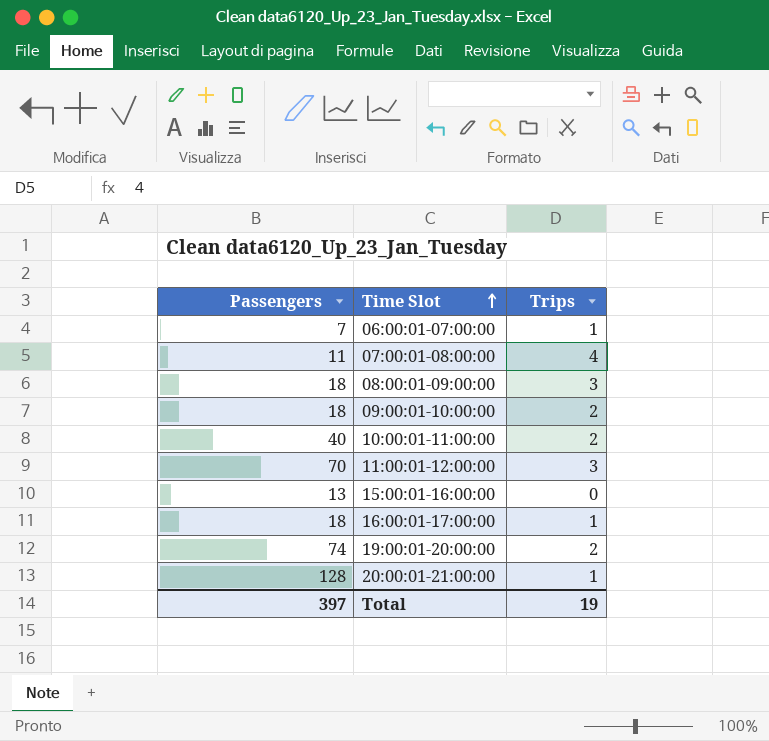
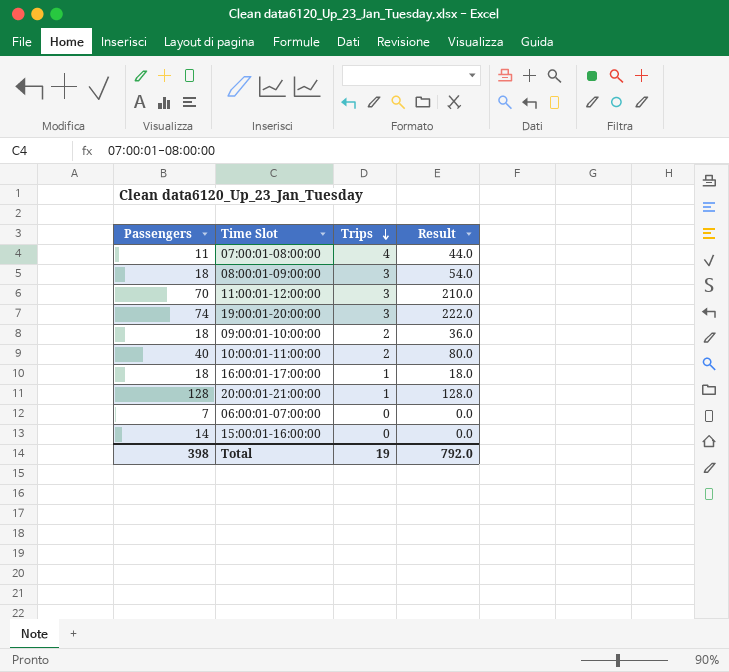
row order: Time Slot ascending -> Trips descending
column Result | formula: none -> [Passengers] * [Trips]
19:00:01-20:00:00 | Trips: 2 -> 3
06:00:01-07:00:00 | Trips: 1 -> 0
15:00:01-16:00:00 | Passengers: 13 -> 14
Total | Passengers: 397 -> 398

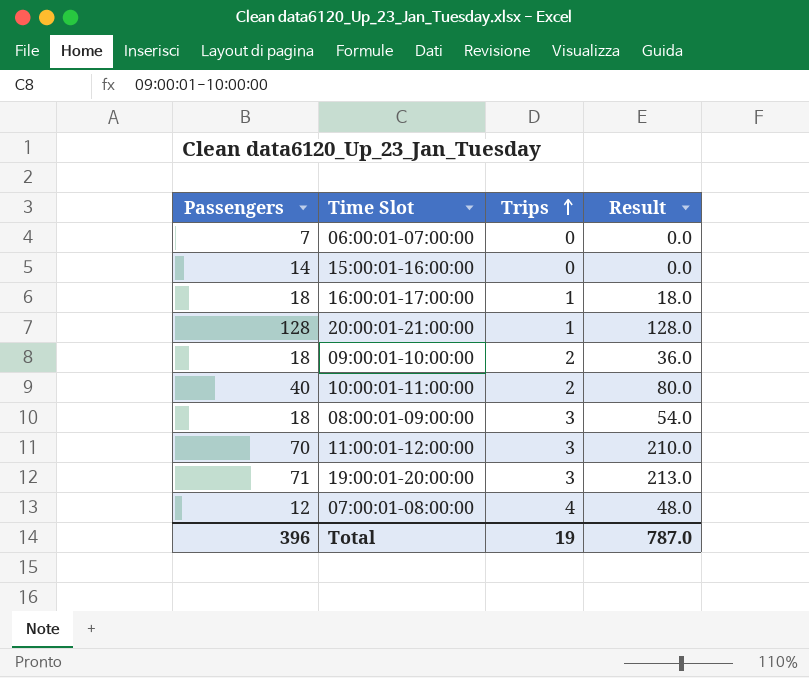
row order: Trips descending -> Trips ascending
19:00:01-20:00:00 | Passengers: 74 -> 71
19:00:01-20:00:00 | Result: 222.0 -> 213.0
07:00:01-08:00:00 | Passengers: 11 -> 12
07:00:01-08:00:00 | Result: 44.0 -> 48.0
Total | Passengers: 398 -> 396
Total | Result: 792.0 -> 787.0

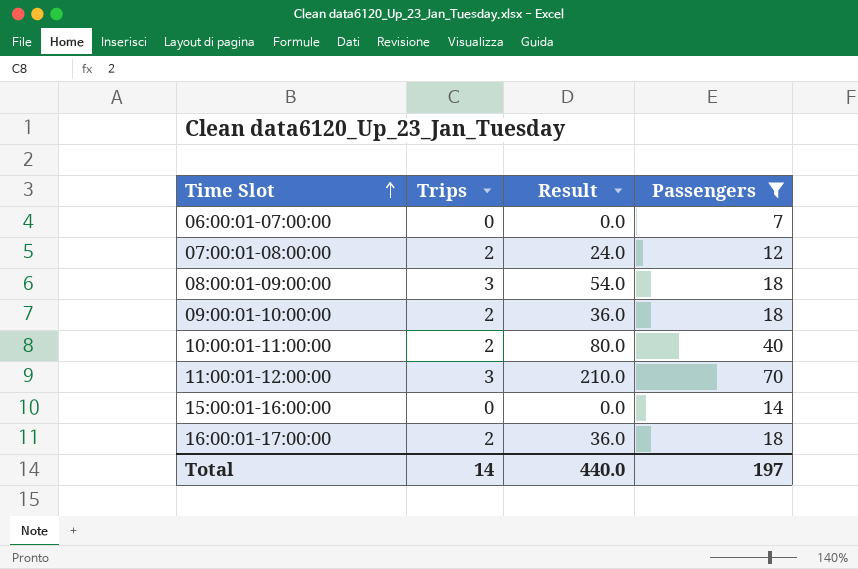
filter: none -> Passengers <= 70
row order: Trips ascending -> Time Slot ascending
column Passengers | position: 1 -> 4
07:00:01-08:00:00 | Trips: 4 -> 2
07:00:01-08:00:00 | Result: 48.0 -> 24.0
16:00:01-17:00:00 | Trips: 1 -> 2
16:00:01-17:00:00 | Result: 18.0 -> 36.0
Total | Trips: 19 -> 14
Total | Result: 787.0 -> 440.0
Total | Passengers: 396 -> 197

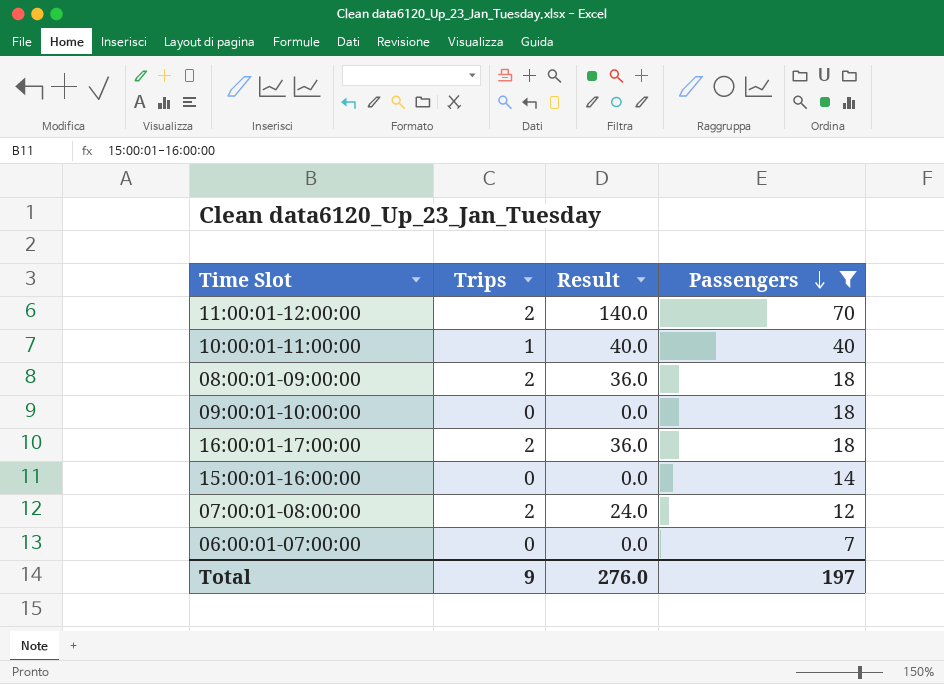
row order: Time Slot ascending -> Passengers descending
11:00:01-12:00:00 | Trips: 3 -> 2
11:00:01-12:00:00 | Result: 210.0 -> 140.0
10:00:01-11:00:00 | Trips: 2 -> 1
10:00:01-11:00:00 | Result: 80.0 -> 40.0
08:00:01-09:00:00 | Trips: 3 -> 2
08:00:01-09:00:00 | Result: 54.0 -> 36.0
09:00:01-10:00:00 | Trips: 2 -> 0
09:00:01-10:00:00 | Result: 36.0 -> 0.0
Total | Trips: 14 -> 9
Total | Result: 440.0 -> 276.0

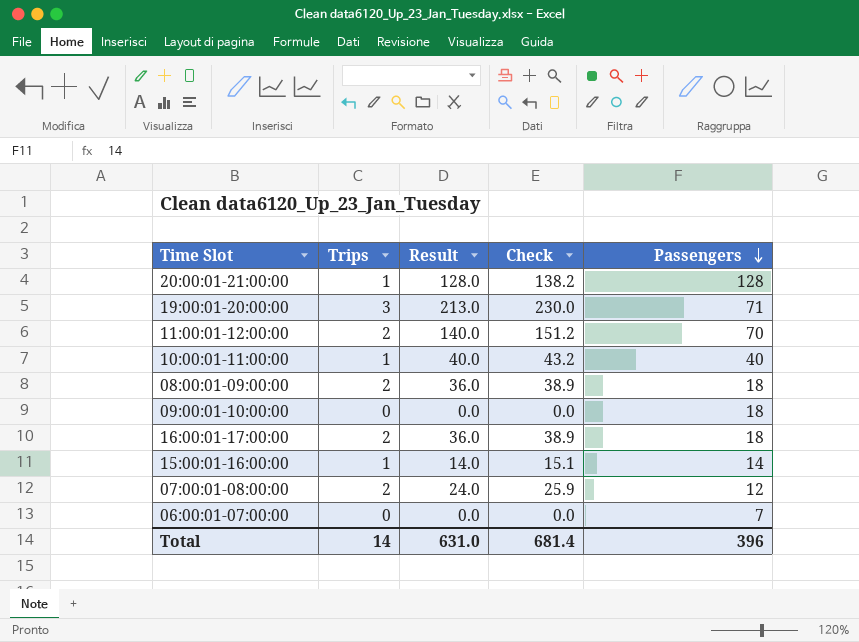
filter: Passengers <= 70 -> none
column Check | formula: none -> [Result] * 1.08
15:00:01-16:00:00 | Trips: 0 -> 1
15:00:01-16:00:00 | Result: 0.0 -> 14.0
Total | Trips: 9 -> 14
Total | Result: 276.0 -> 631.0
Total | Passengers: 197 -> 396

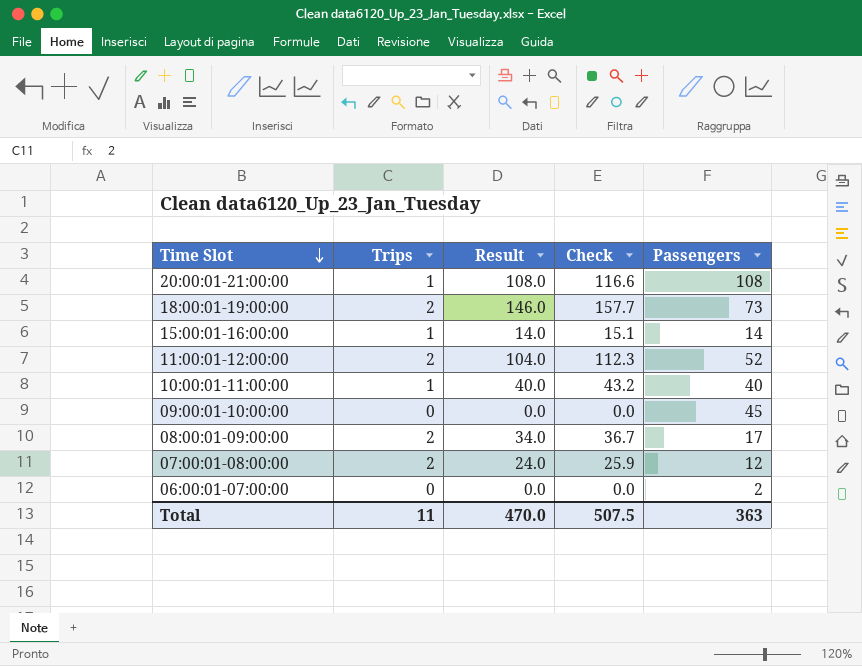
row order: Passengers descending -> Time Slot descending
row 19:00:01-20:00:00: 3 | 213.0 | 230.0 | 71 -> none
row 16:00:01-17:00:00: 2 | 36.0 | 38.9 | 18 -> none
20:00:01-21:00:00 | Result: 128.0 -> 108.0
20:00:01-21:00:00 | Check: 138.2 -> 116.6
20:00:01-21:00:00 | Passengers: 128 -> 108
row 18:00:01-19:00:00: none -> 2 | 146.0 | 157.7 | 73
11:00:01-12:00:00 | Result: 140.0 -> 104.0
11:00:01-12:00:00 | Check: 151.2 -> 112.3
11:00:01-12:00:00 | Passengers: 70 -> 52
09:00:01-10:00:00 | Passengers: 18 -> 45
08:00:01-09:00:00 | Result: 36.0 -> 34.0
08:00:01-09:00:00 | Check: 38.9 -> 36.7
08:00:01-09:00:00 | Passengers: 18 -> 17
06:00:01-07:00:00 | Passengers: 7 -> 2
Total | Trips: 14 -> 11
Total | Result: 631.0 -> 470.0
Total | Check: 681.4 -> 507.5
Total | Passengers: 396 -> 363

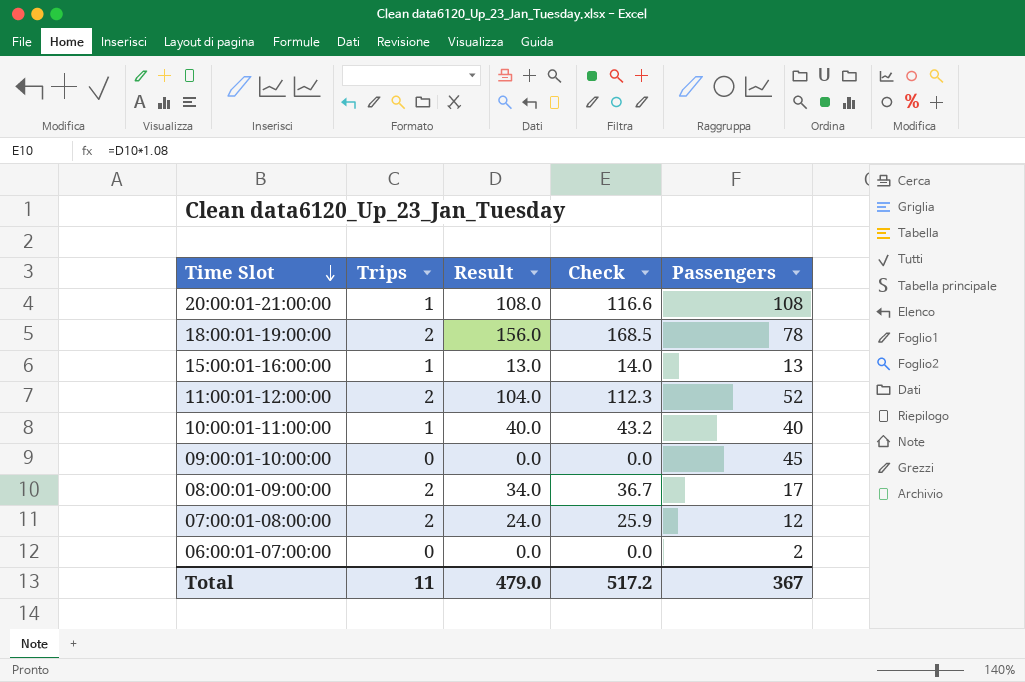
18:00:01-19:00:00 | Result: 146.0 -> 156.0
18:00:01-19:00:00 | Check: 157.7 -> 168.5
18:00:01-19:00:00 | Passengers: 73 -> 78
15:00:01-16:00:00 | Result: 14.0 -> 13.0
15:00:01-16:00:00 | Check: 15.1 -> 14.0
15:00:01-16:00:00 | Passengers: 14 -> 13
Total | Result: 470.0 -> 479.0
Total | Check: 507.5 -> 517.2
Total | Passengers: 363 -> 367

